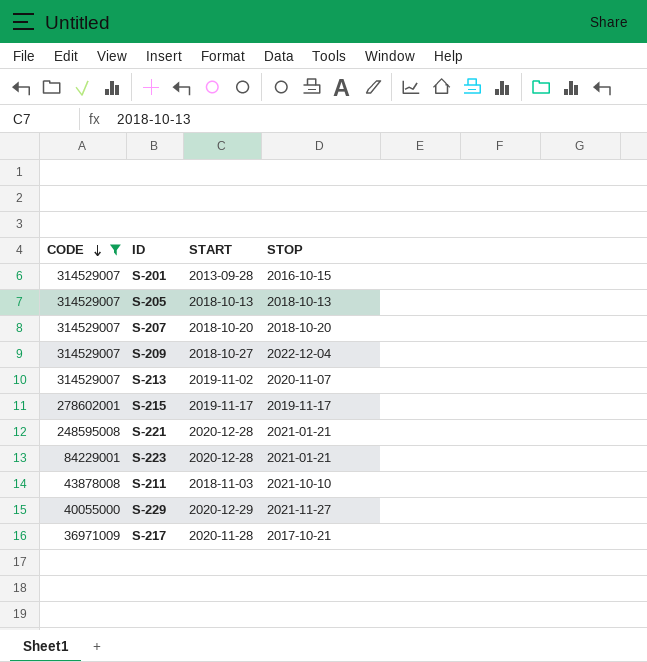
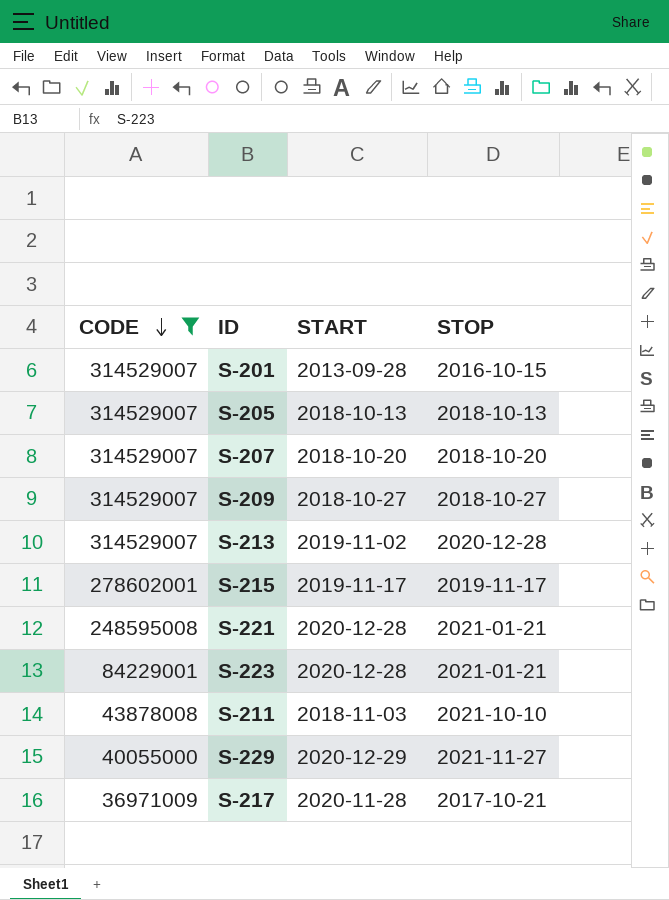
S-209 | STOP: 2022-12-04 -> 2018-10-27
S-213 | STOP: 2020-11-07 -> 2020-12-28

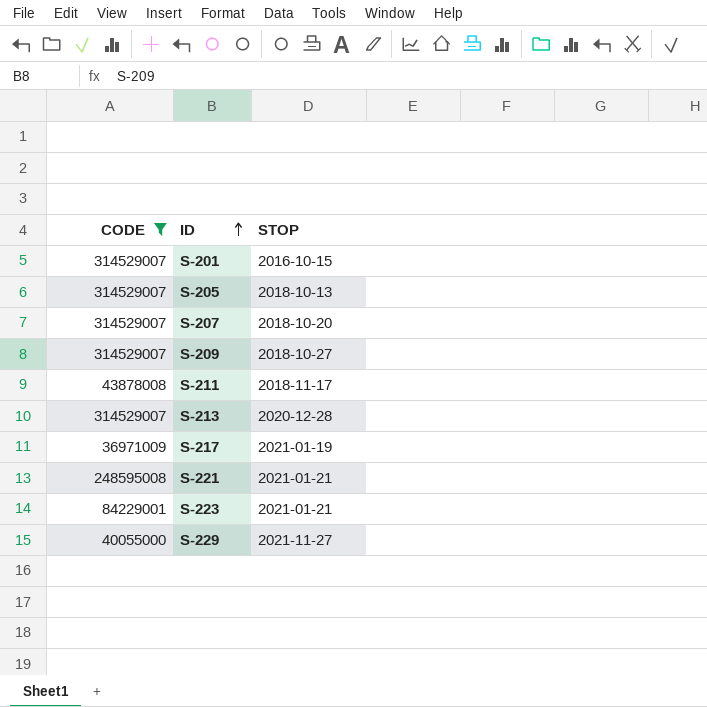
row order: CODE descending -> ID ascending
column START | position: 3 -> none
row S-215: 278602001 | 2019-11-17 | 2019-11-17 -> none
S-211 | STOP: 2021-10-10 -> 2018-11-17
S-217 | STOP: 2017-10-21 -> 2021-01-19

